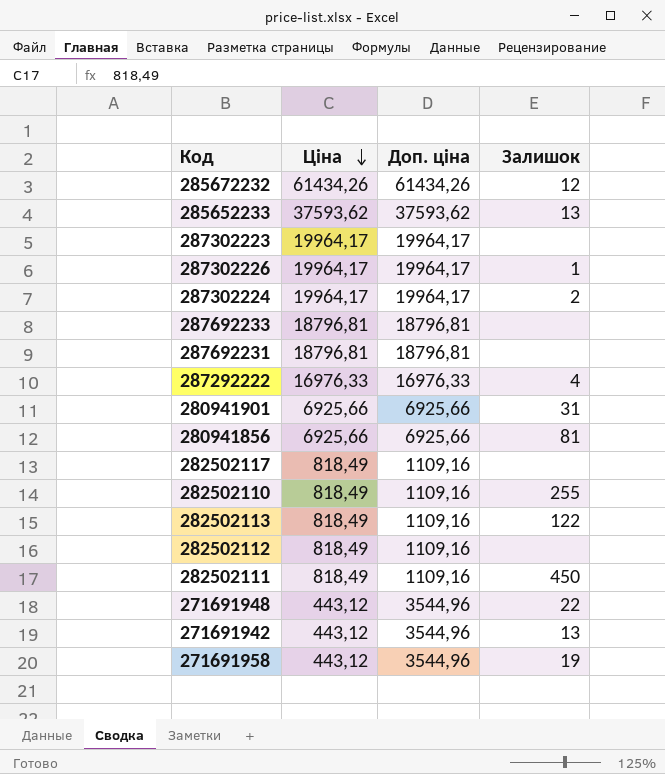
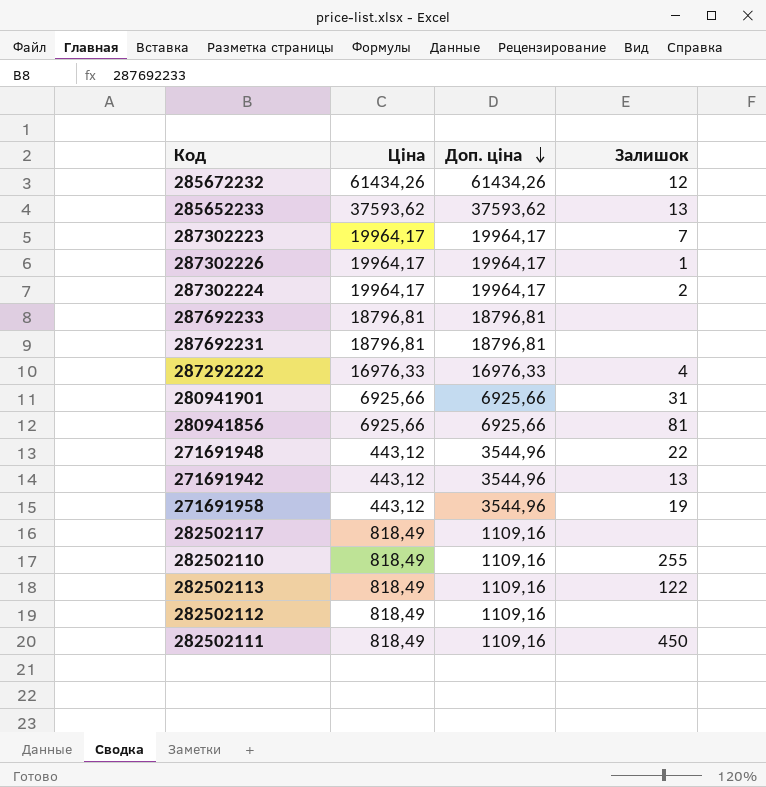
row order: Ціна descending -> Доп. ціна descending
287302223 | Залишок: none -> 7

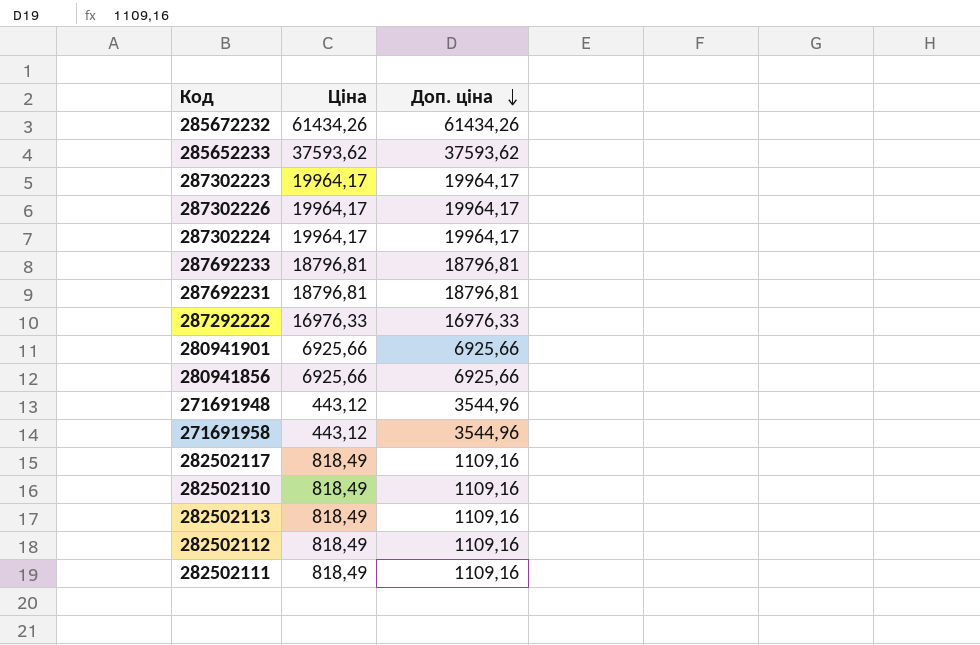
column Залишок | position: 4 -> none
row 271691942: 443,12 | 3544,96 | 13 -> none

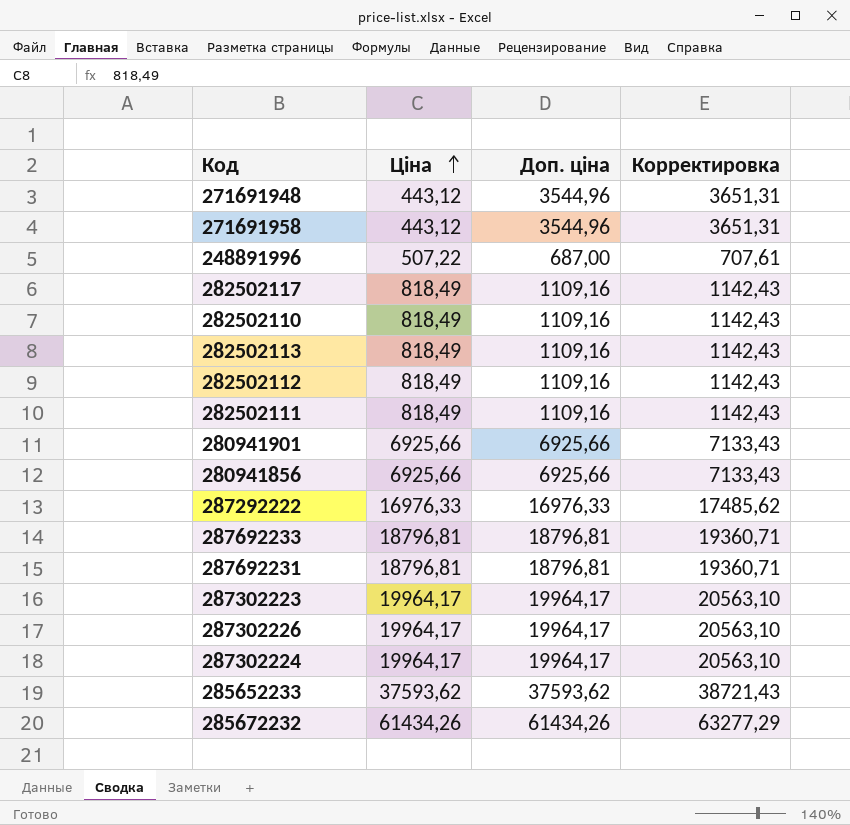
row order: Доп. ціна descending -> Ціна ascending
column Корректировка | formula: none -> [Доп. ціна] * 1,03
row 248891996: none -> 507,22 | 687,00 | 707,61

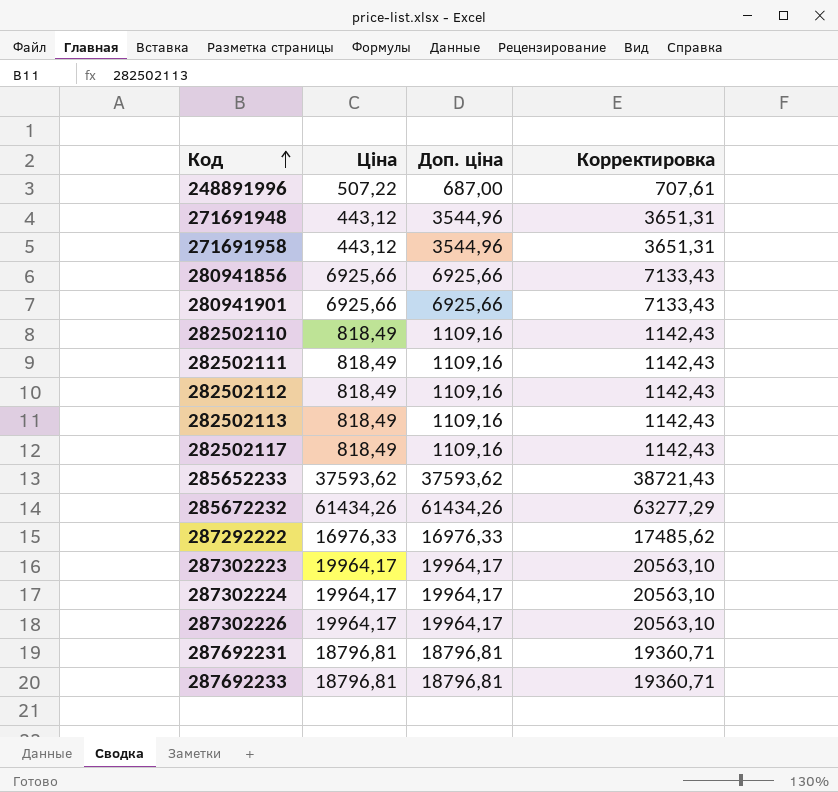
row order: Ціна ascending -> Код ascending

